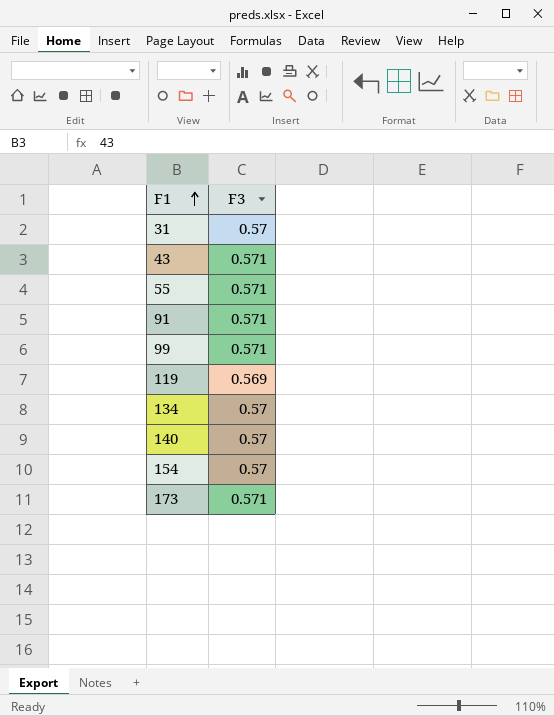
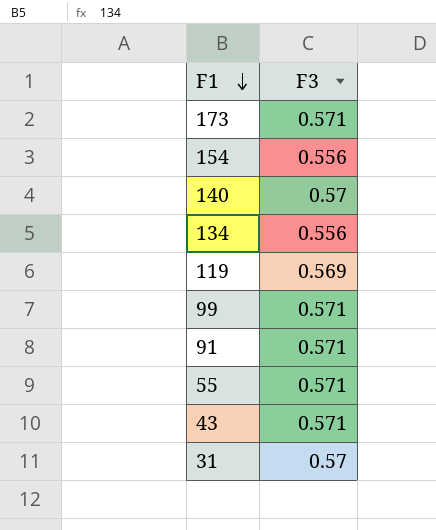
row order: F1 ascending -> F1 descending
154 | F3: 0.57 -> 0.556
134 | F3: 0.57 -> 0.556

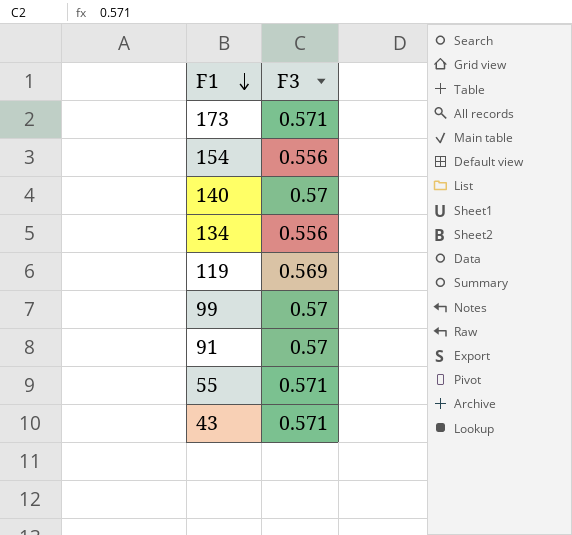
row 31: 0.57 -> none
99 | F3: 0.571 -> 0.57
91 | F3: 0.571 -> 0.57

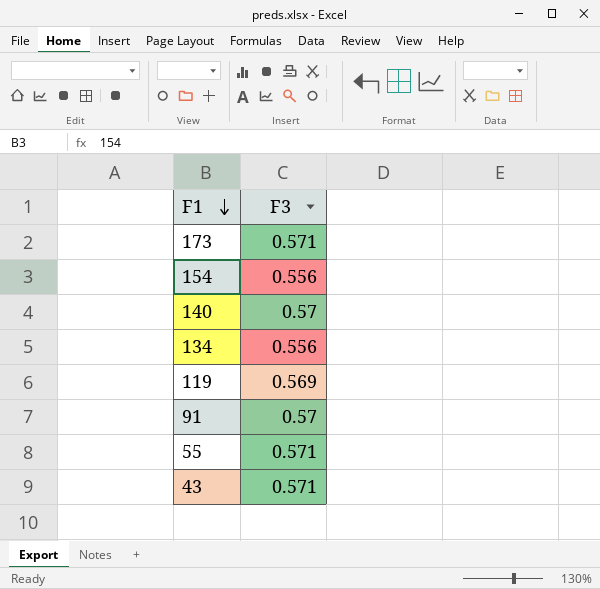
row 99: 0.57 -> none

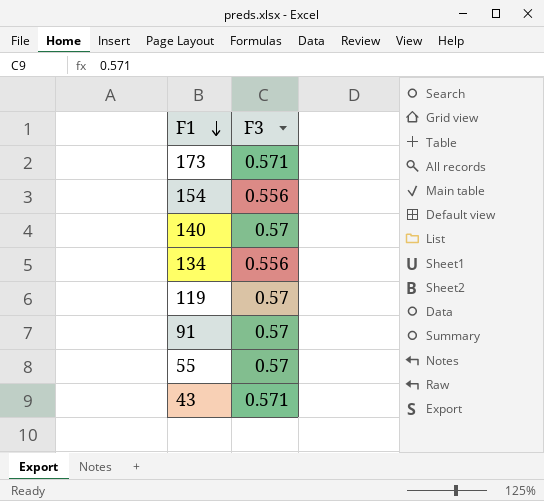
119 | F3: 0.569 -> 0.57
55 | F3: 0.571 -> 0.57

